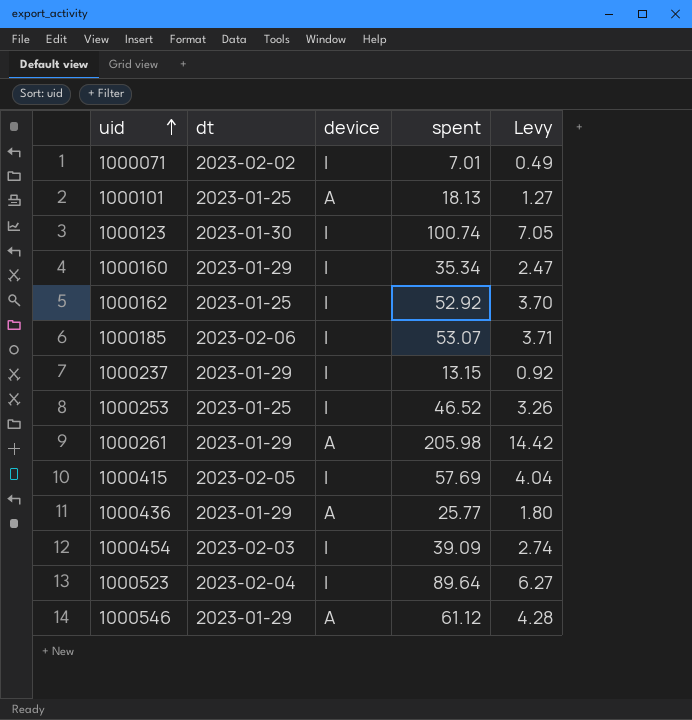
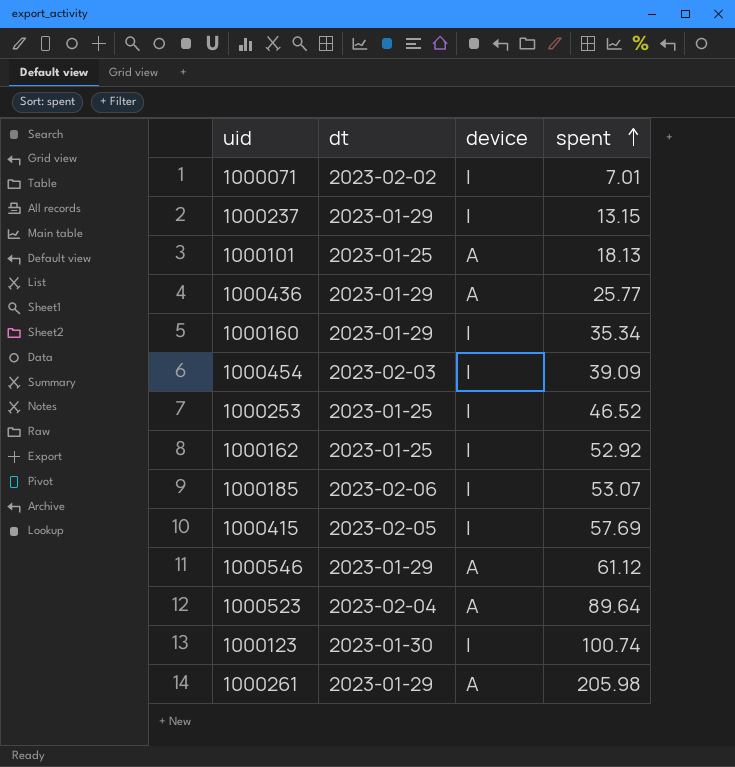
row order: uid ascending -> spent ascending
column Levy | formula: [spent] * 0.07 -> none
1000523 | device: I -> A

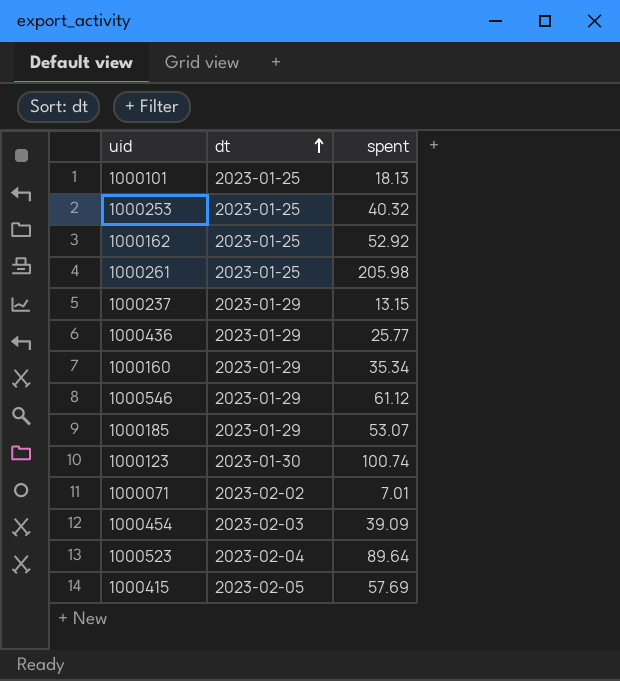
row order: spent ascending -> dt ascending
column device | position: 3 -> none
1000253 | spent: 46.52 -> 40.32
1000261 | dt: 2023-01-29 -> 2023-01-25
1000185 | dt: 2023-02-06 -> 2023-01-29

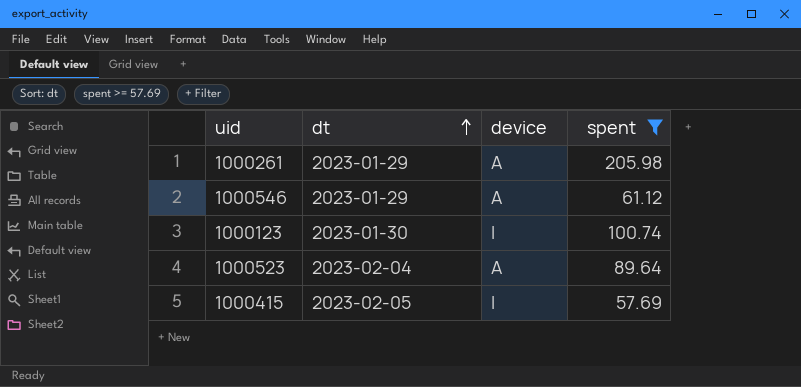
filter: none -> spent >= 57.69
column device | position: none -> 3
1000261 | dt: 2023-01-25 -> 2023-01-29

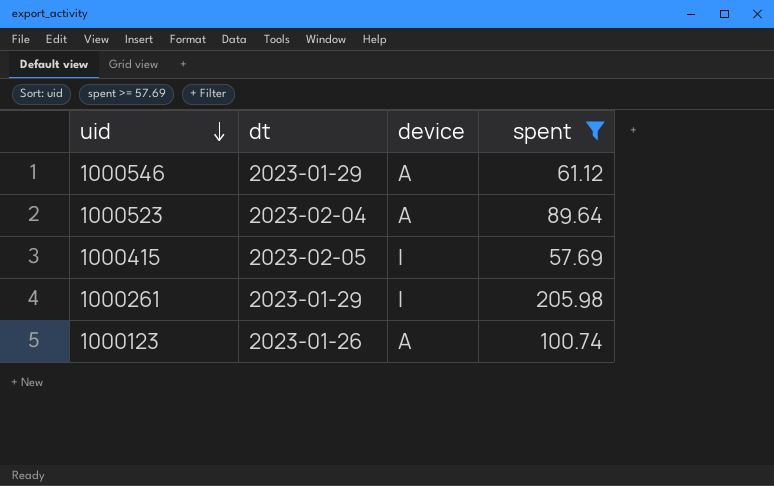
row order: dt ascending -> uid descending
1000261 | device: A -> I
1000123 | dt: 2023-01-30 -> 2023-01-26
1000123 | device: I -> A

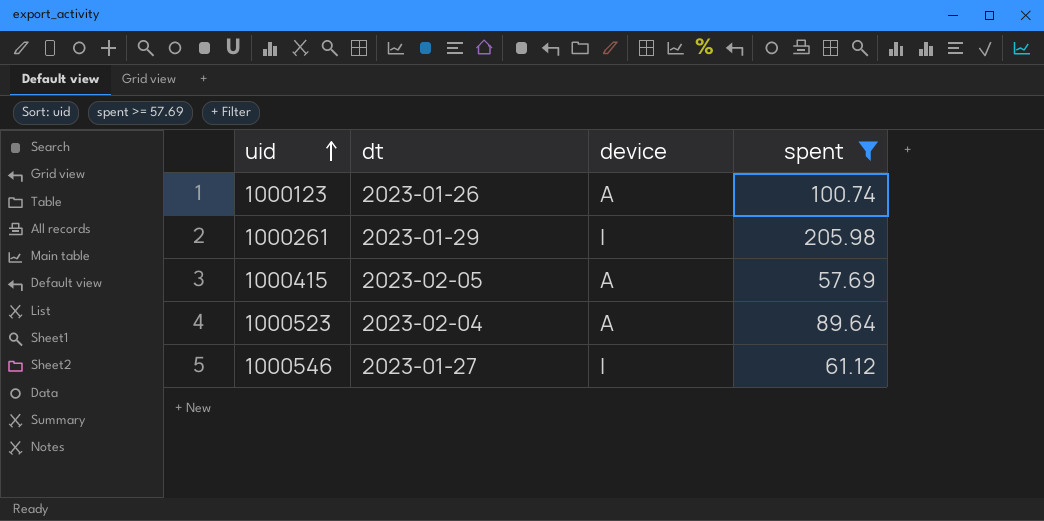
row order: uid descending -> uid ascending
1000415 | device: I -> A
1000546 | dt: 2023-01-29 -> 2023-01-27
1000546 | device: A -> I

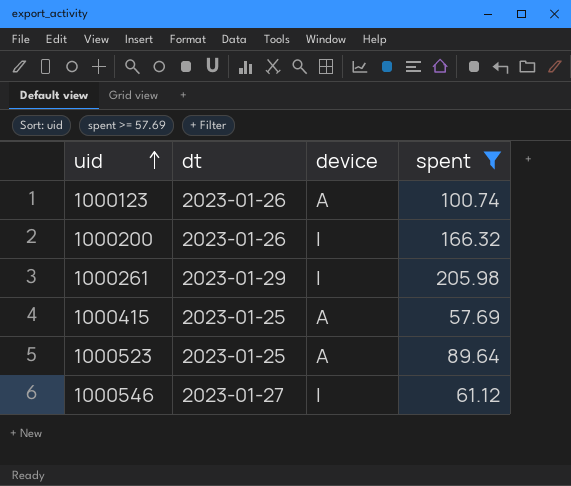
row 1000200: none -> 2023-01-26 | I | 166.32
1000415 | dt: 2023-02-05 -> 2023-01-25
1000523 | dt: 2023-02-04 -> 2023-01-25

